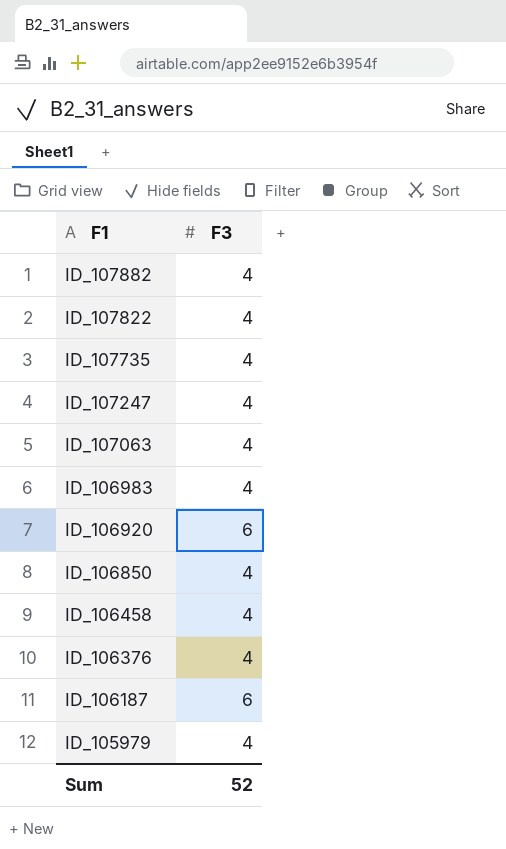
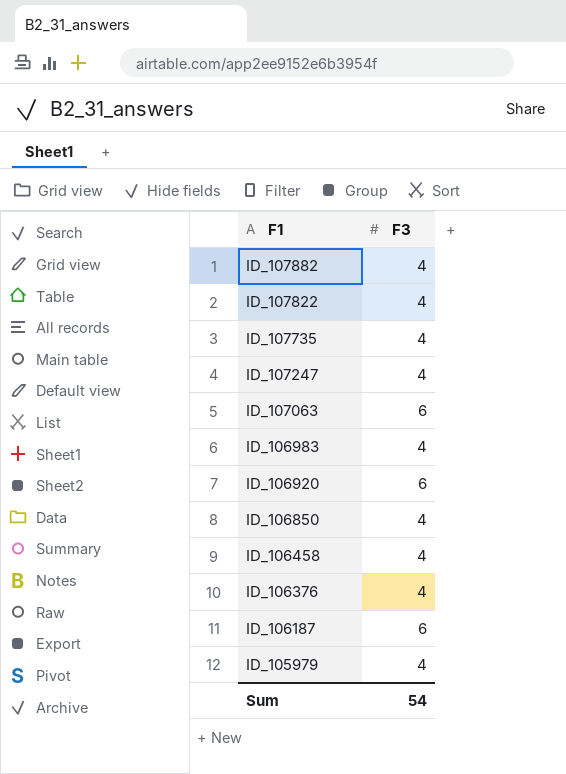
ID_107063 | F3: 4 -> 6
Sum | F3: 52 -> 54

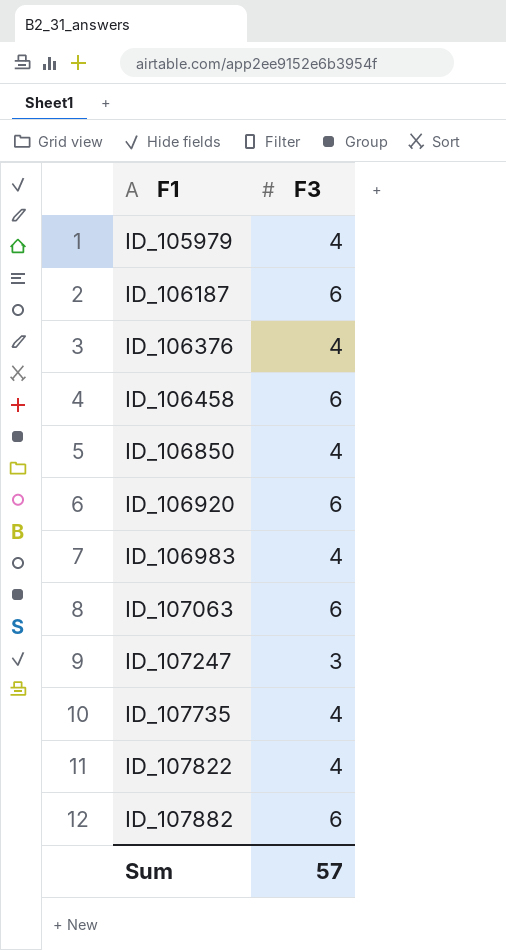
row order: F1 descending -> F1 ascending
ID_106458 | F3: 4 -> 6
ID_107247 | F3: 4 -> 3
ID_107882 | F3: 4 -> 6
Sum | F3: 54 -> 57

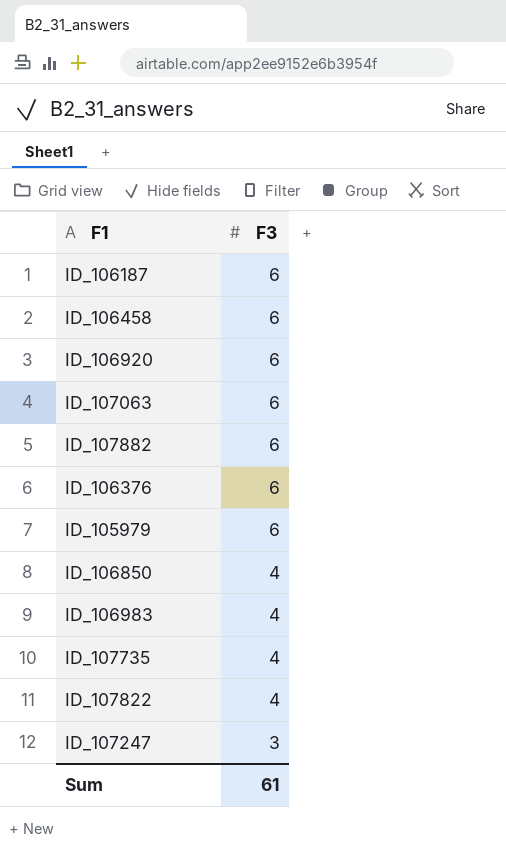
row order: F1 ascending -> F3 descending
ID_106376 | F3: 4 -> 6
ID_105979 | F3: 4 -> 6
Sum | F3: 57 -> 61

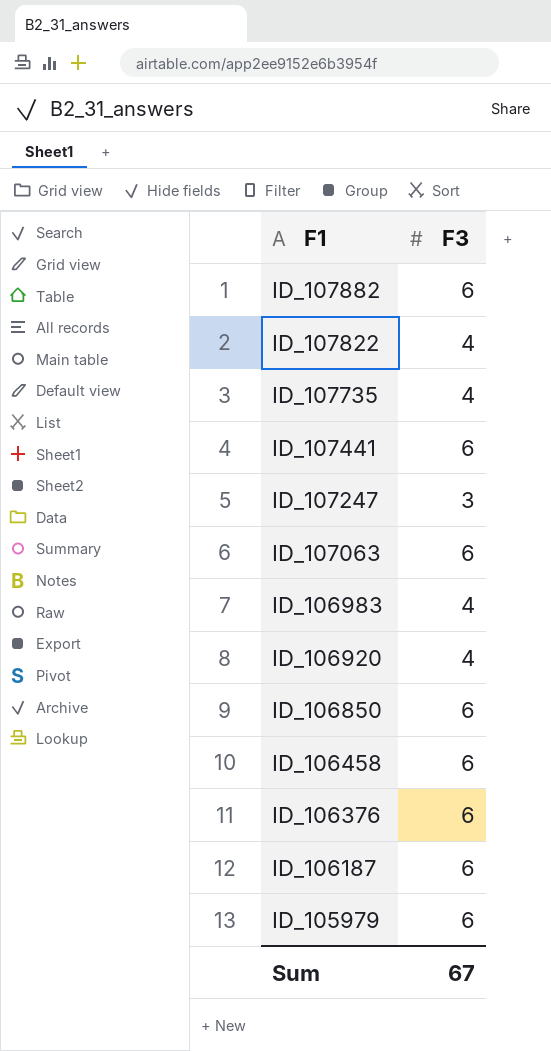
row order: F3 descending -> F1 descending
row ID_107441: none -> 6
ID_106920 | F3: 6 -> 4
ID_106850 | F3: 4 -> 6
Sum | F3: 61 -> 67

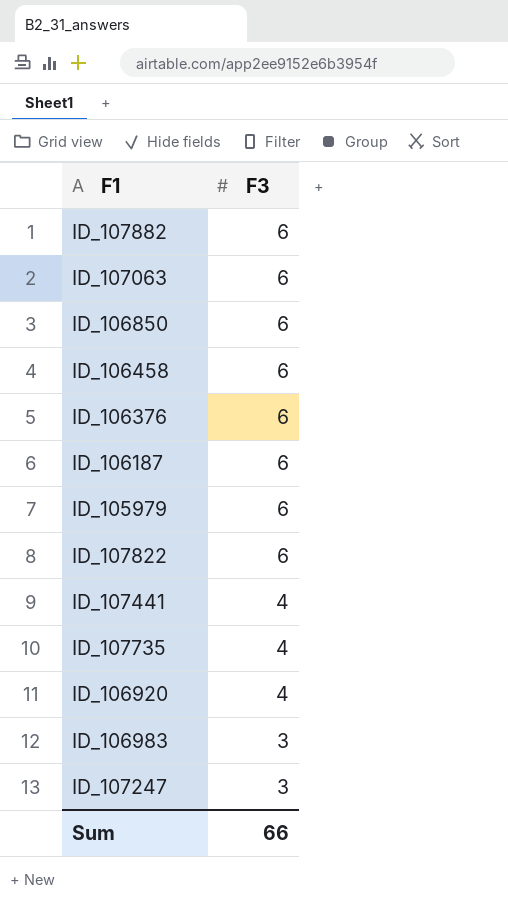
row order: F1 descending -> F3 descending
ID_107822 | F3: 4 -> 6
ID_107441 | F3: 6 -> 4
ID_106983 | F3: 4 -> 3
Sum | F3: 67 -> 66

